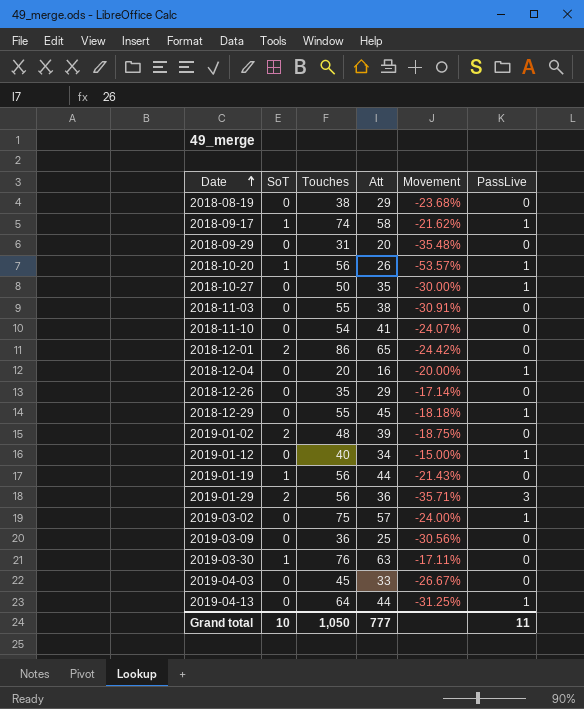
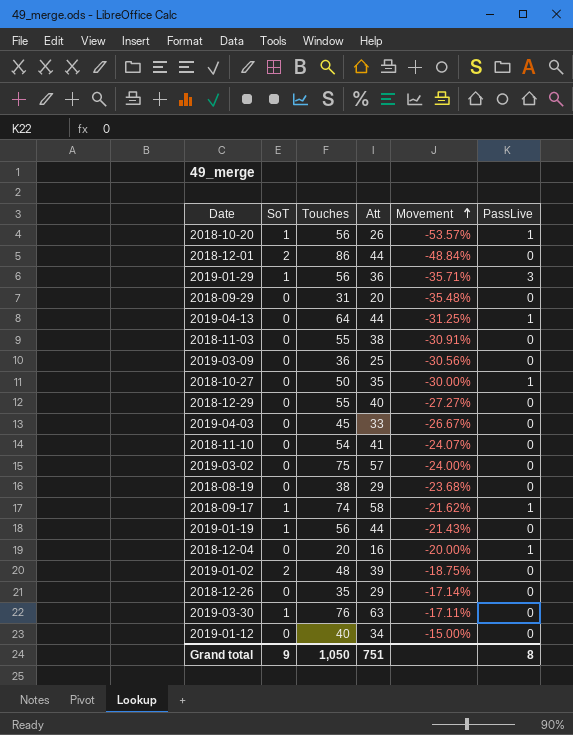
row order: Date ascending -> Movement ascending
2018-12-01 | Att: 65 -> 44
2018-12-01 | Movement: -24.42% -> -48.84%
2019-01-29 | SoT: 2 -> 1
2018-12-29 | Att: 45 -> 40
2018-12-29 | Movement: -18.18% -> -27.27%
2018-12-29 | PassLive: 1 -> 0
2019-03-02 | PassLive: 1 -> 0
2019-01-12 | PassLive: 1 -> 0
Grand total | SoT: 10 -> 9
Grand total | Att: 777 -> 751
Grand total | PassLive: 11 -> 8

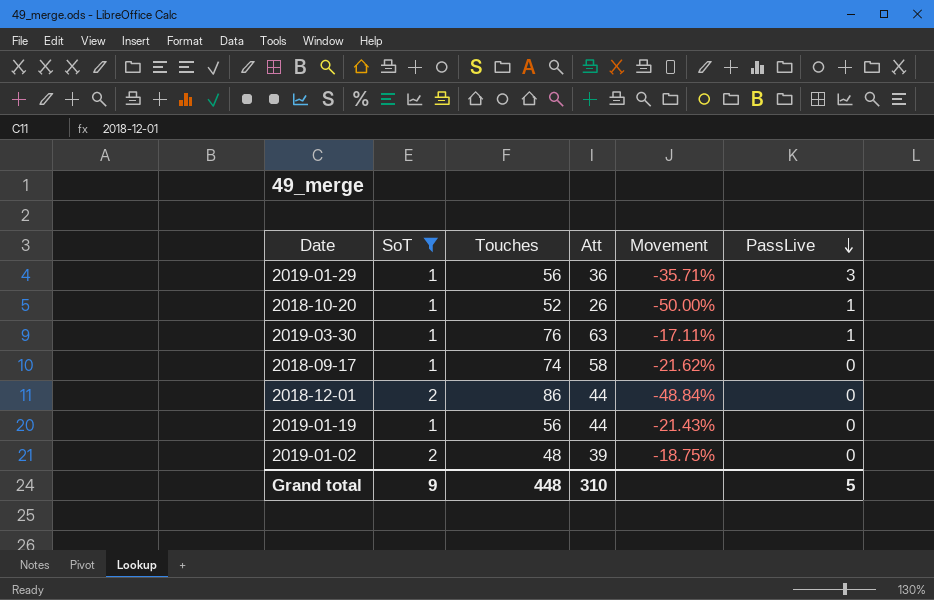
filter: none -> SoT != 0
row order: Movement ascending -> PassLive descending
2018-10-20 | Touches: 56 -> 52
2018-10-20 | Movement: -53.57% -> -50.00%
2019-03-30 | PassLive: 0 -> 1
2018-09-17 | PassLive: 1 -> 0
Grand total | Touches: 1,050 -> 448
Grand total | Att: 751 -> 310
Grand total | PassLive: 8 -> 5

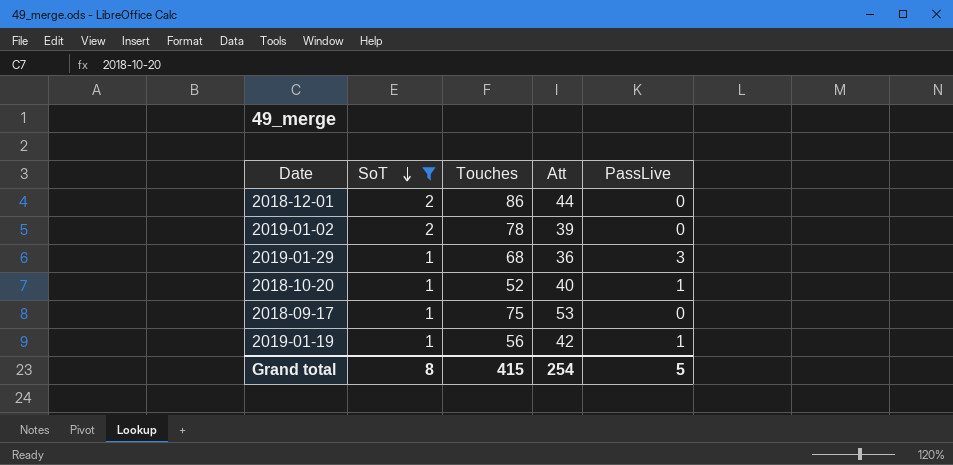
row order: PassLive descending -> SoT descending
column Movement | formula: ([Att] - [Touches]) / [Touches] -> none
row 2019-03-30: 1 | 76 | 63 | -17.11% | 1 -> none
2019-01-02 | Touches: 48 -> 78
2019-01-29 | Touches: 56 -> 68
2018-10-20 | Att: 26 -> 40
2018-09-17 | Touches: 74 -> 75
2018-09-17 | Att: 58 -> 53
2019-01-19 | Att: 44 -> 42
2019-01-19 | PassLive: 0 -> 1
Grand total | SoT: 9 -> 8
Grand total | Touches: 448 -> 415
Grand total | Att: 310 -> 254

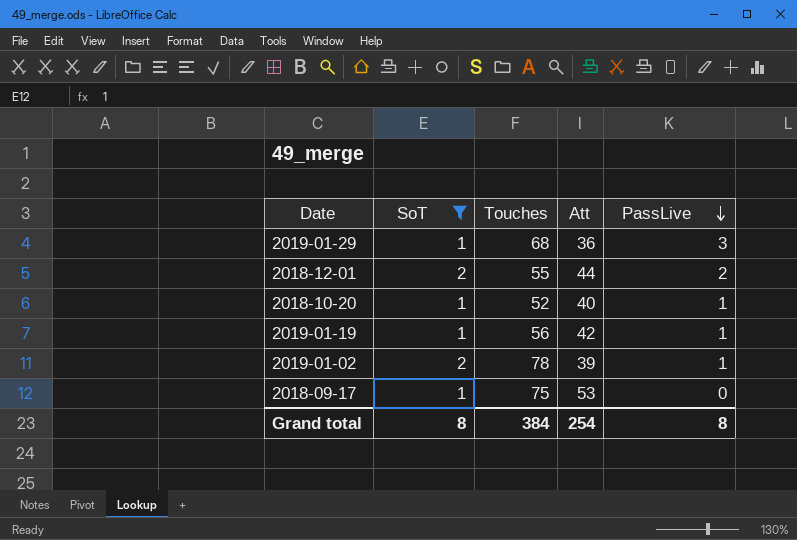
row order: SoT descending -> PassLive descending
2018-12-01 | Touches: 86 -> 55
2018-12-01 | PassLive: 0 -> 2
2019-01-02 | PassLive: 0 -> 1
Grand total | Touches: 415 -> 384
Grand total | PassLive: 5 -> 8

